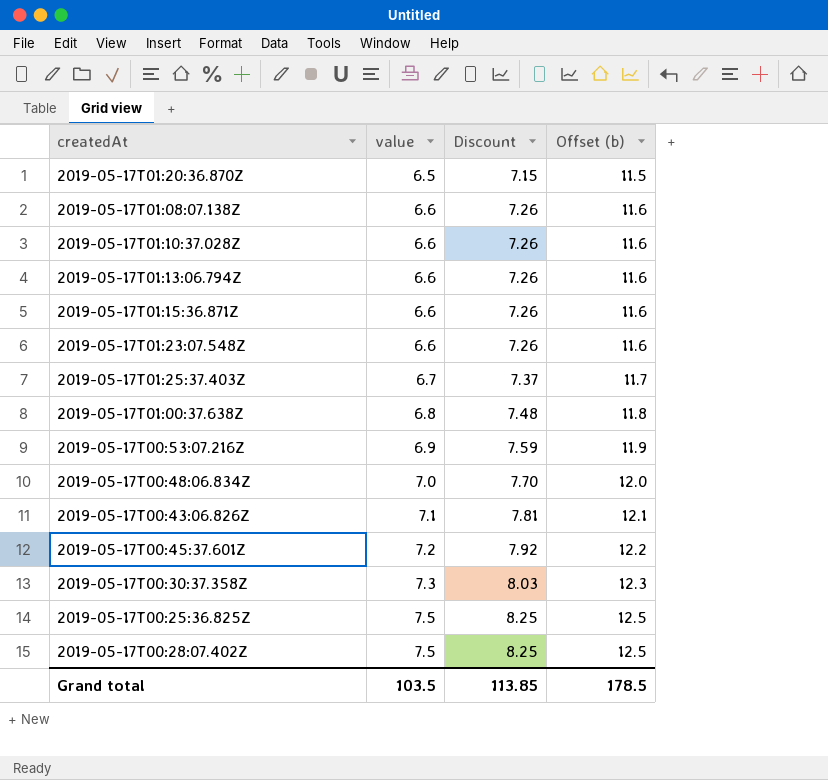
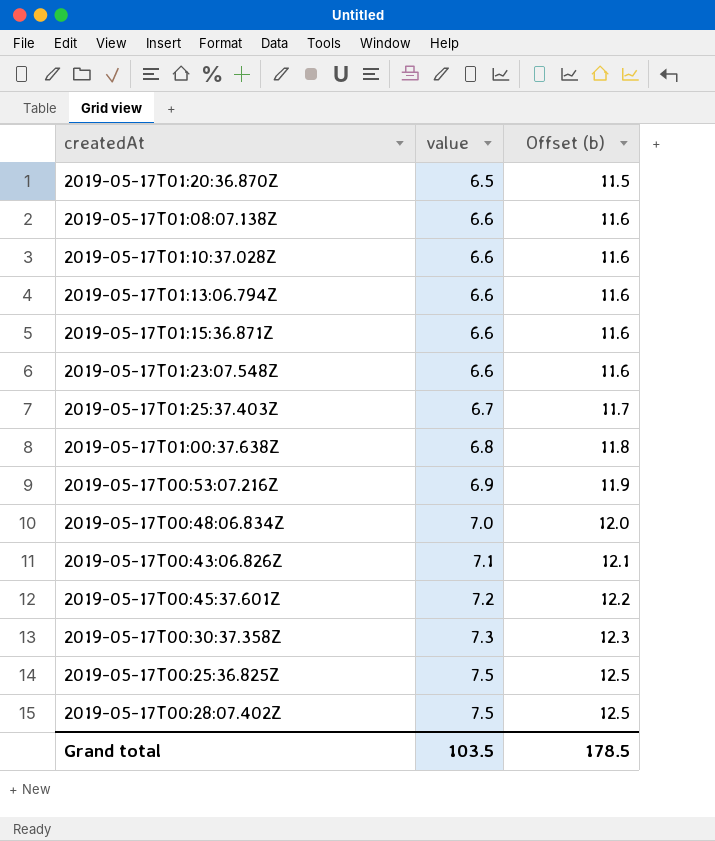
column Discount | formula: [value] * 1.1 -> none

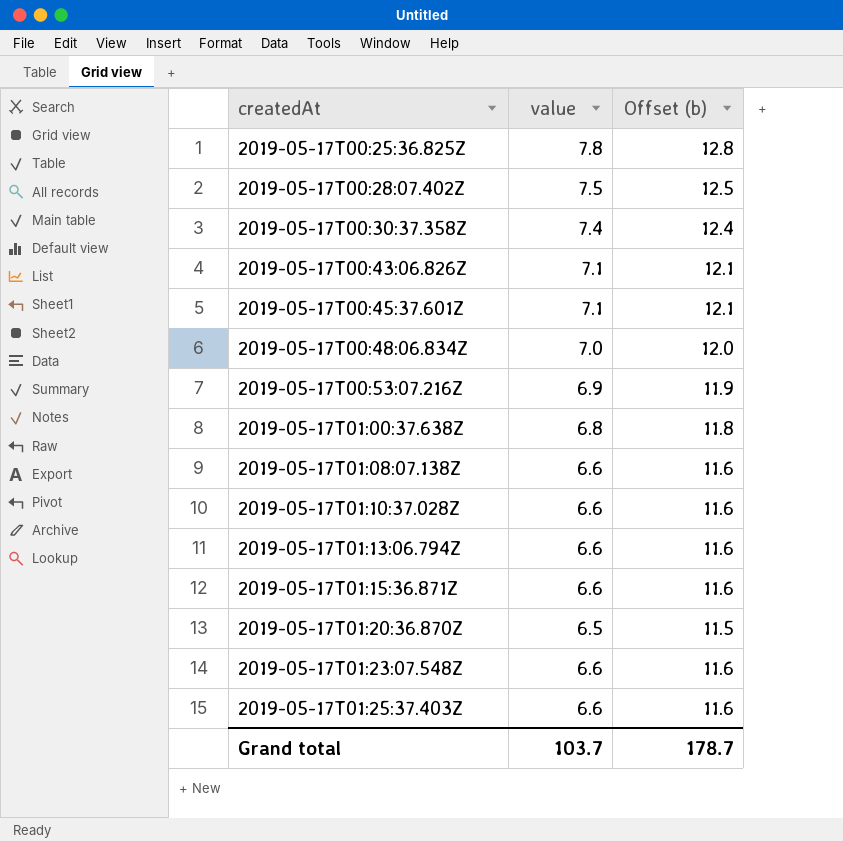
row order: value ascending -> createdAt ascending
2019-05-17T00:25:36.825Z | value: 7.5 -> 7.8
2019-05-17T00:25:36.825Z | Offset (b): 12.5 -> 12.8
2019-05-17T00:30:37.358Z | value: 7.3 -> 7.4
2019-05-17T00:30:37.358Z | Offset (b): 12.3 -> 12.4
2019-05-17T00:45:37.601Z | value: 7.2 -> 7.1
2019-05-17T00:45:37.601Z | Offset (b): 12.2 -> 12.1
2019-05-17T01:25:37.403Z | value: 6.7 -> 6.6
2019-05-17T01:25:37.403Z | Offset (b): 11.7 -> 11.6
Grand total | value: 103.5 -> 103.7
Grand total | Offset (b): 178.5 -> 178.7

